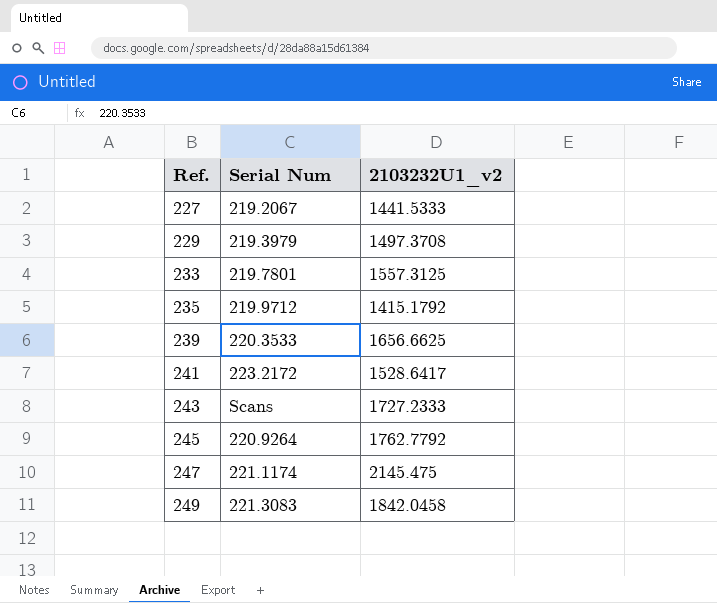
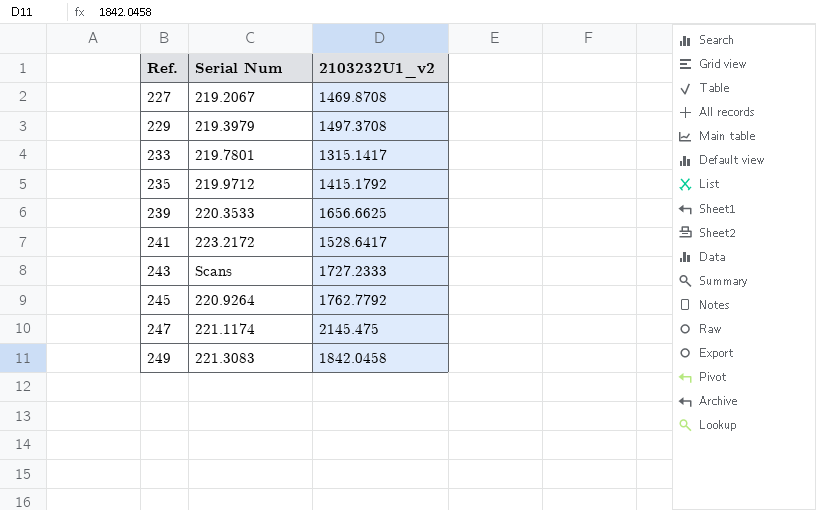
227 | 2103232U1_v2: 1441.5333 -> 1469.8708
233 | 2103232U1_v2: 1557.3125 -> 1315.1417

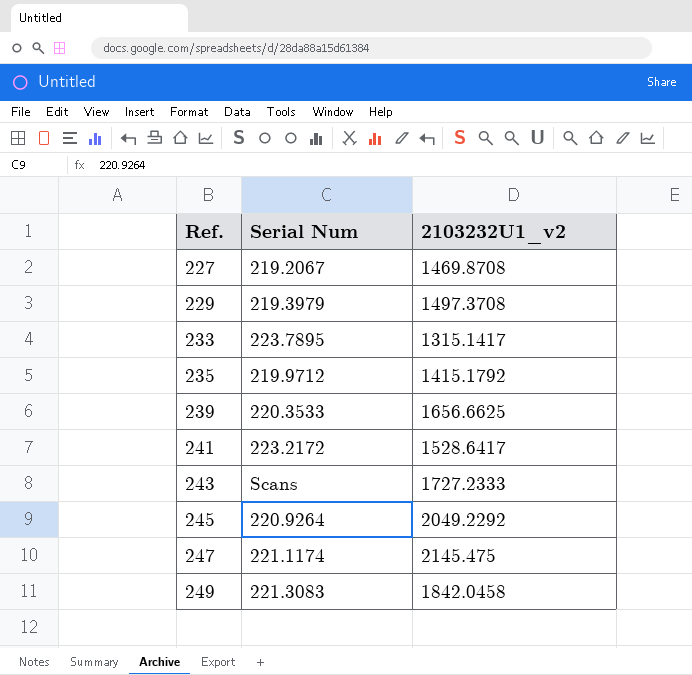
233 | Serial Num: 219.7801 -> 223.7895
245 | 2103232U1_v2: 1762.7792 -> 2049.2292

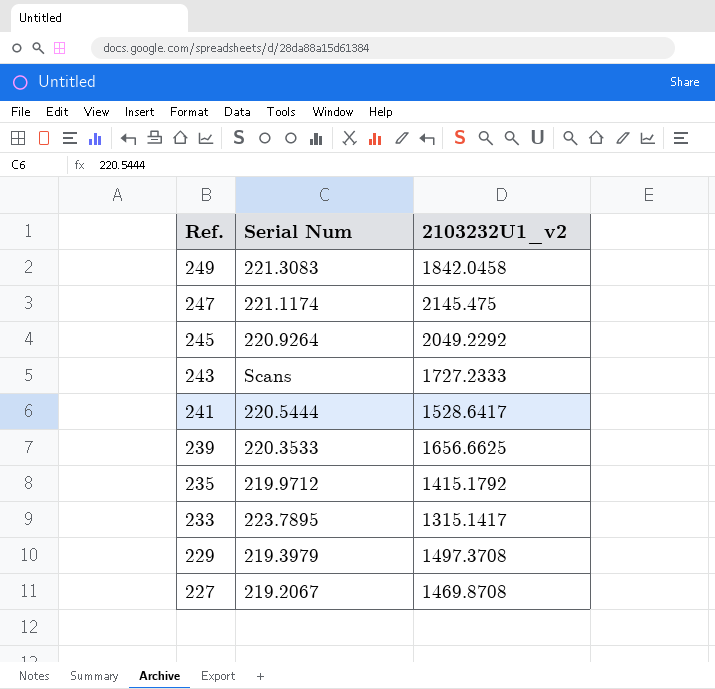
row order: Ref. ascending -> Ref. descending
241 | Serial Num: 223.2172 -> 220.5444

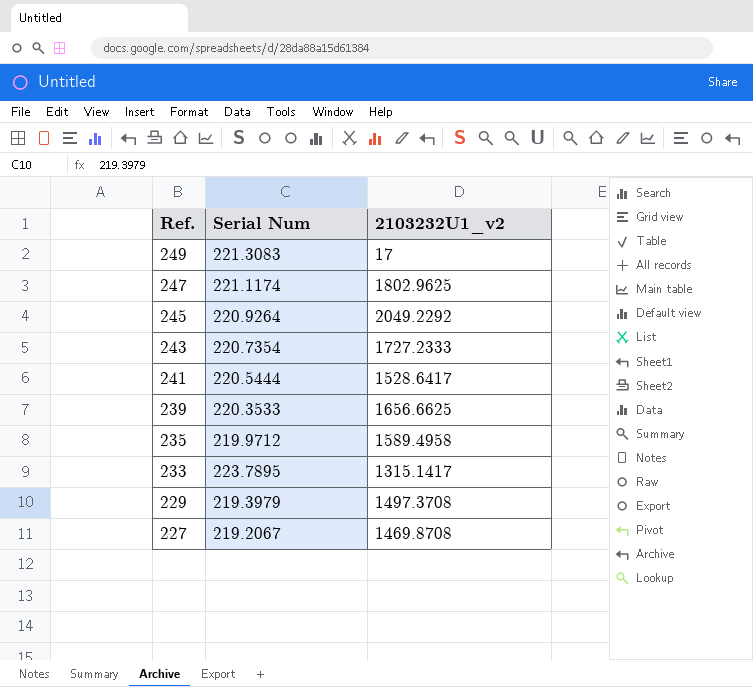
249 | 2103232U1_v2: 1842.0458 -> 17
247 | 2103232U1_v2: 2145.475 -> 1802.9625
243 | Serial Num: Scans -> 220.7354
235 | 2103232U1_v2: 1415.1792 -> 1589.4958

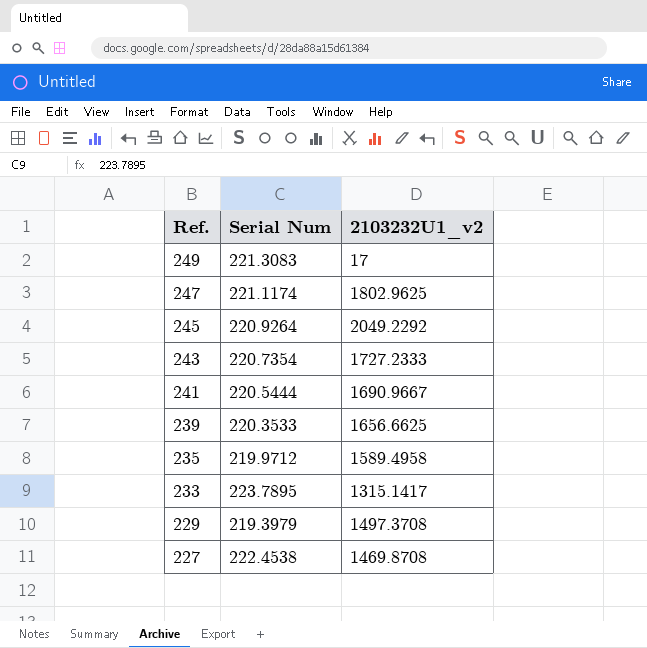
241 | 2103232U1_v2: 1528.6417 -> 1690.9667
227 | Serial Num: 219.2067 -> 222.4538

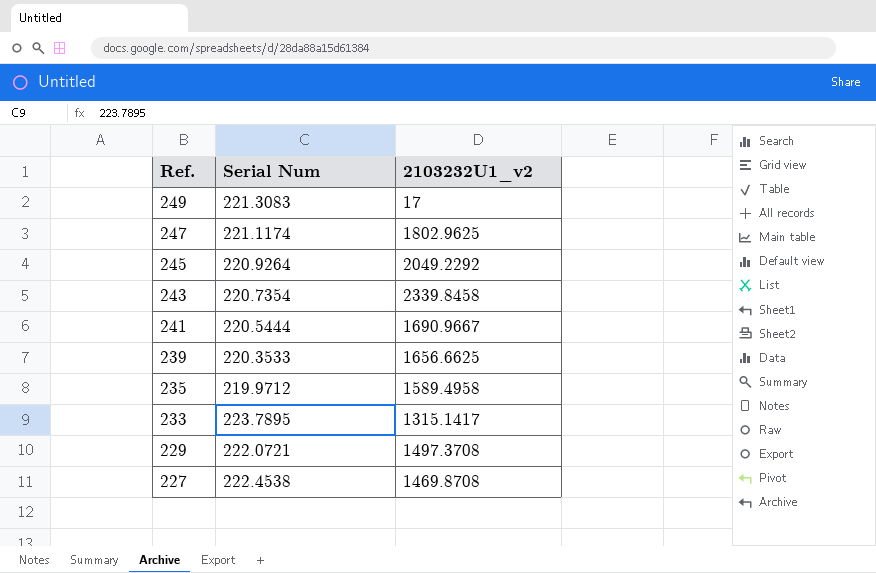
243 | 2103232U1_v2: 1727.2333 -> 2339.8458
229 | Serial Num: 219.3979 -> 222.0721

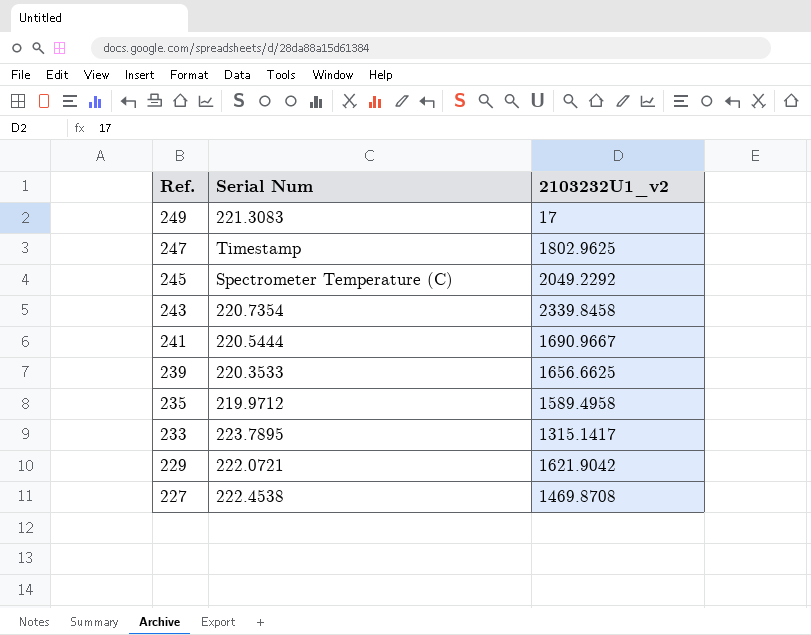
247 | Serial Num: 221.1174 -> Timestamp
245 | Serial Num: 220.9264 -> Spectrometer Temperature (C)
229 | 2103232U1_v2: 1497.3708 -> 1621.9042

